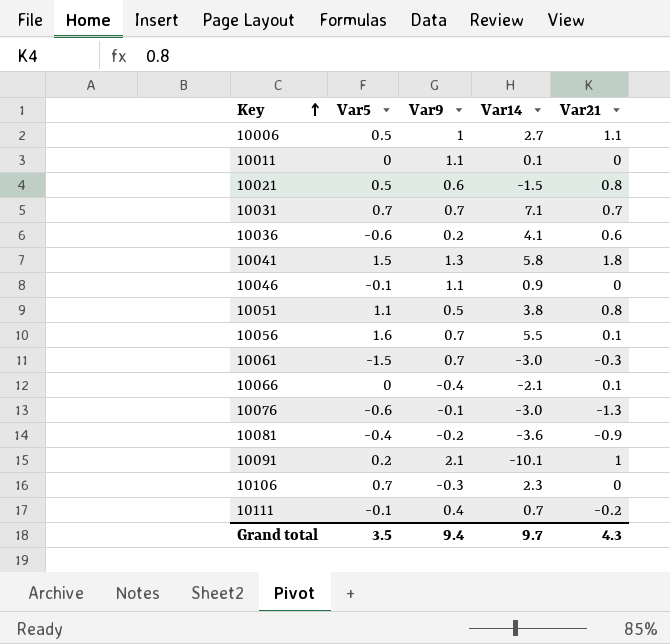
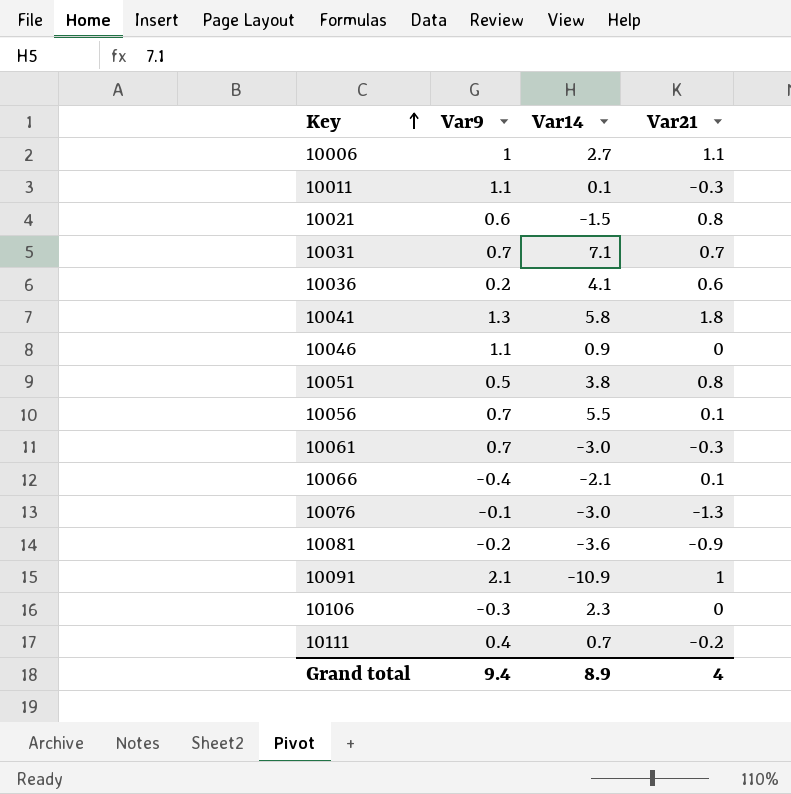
column Var5 | position: 2 -> none
10011 | Var21: 0 -> -0.3
10091 | Var14: -10.1 -> -10.9
Grand total | Var14: 9.7 -> 8.9
Grand total | Var21: 4.3 -> 4

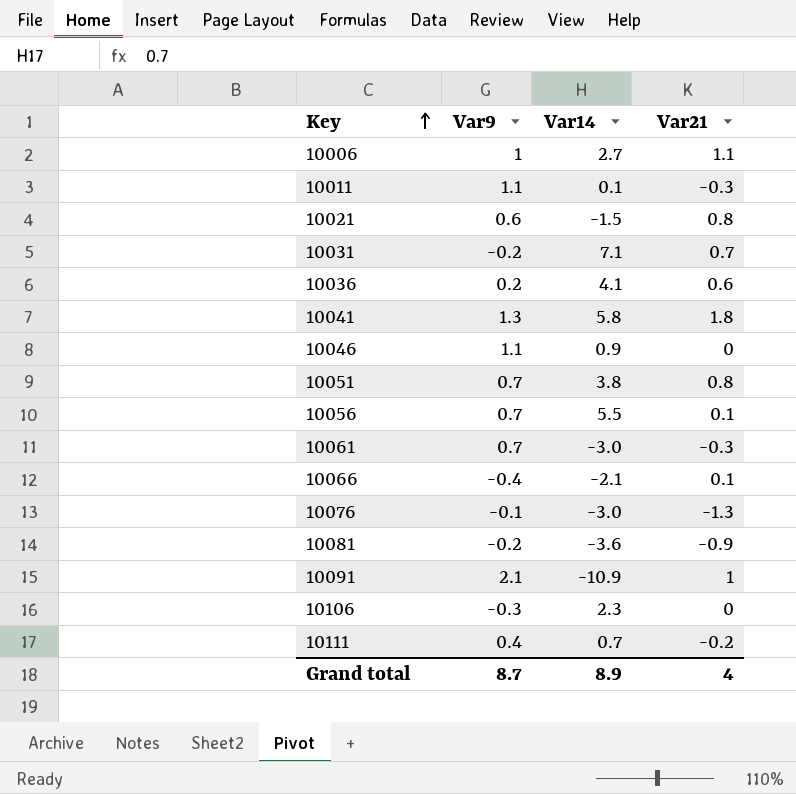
10031 | Var9: 0.7 -> -0.2
10051 | Var9: 0.5 -> 0.7
Grand total | Var9: 9.4 -> 8.7

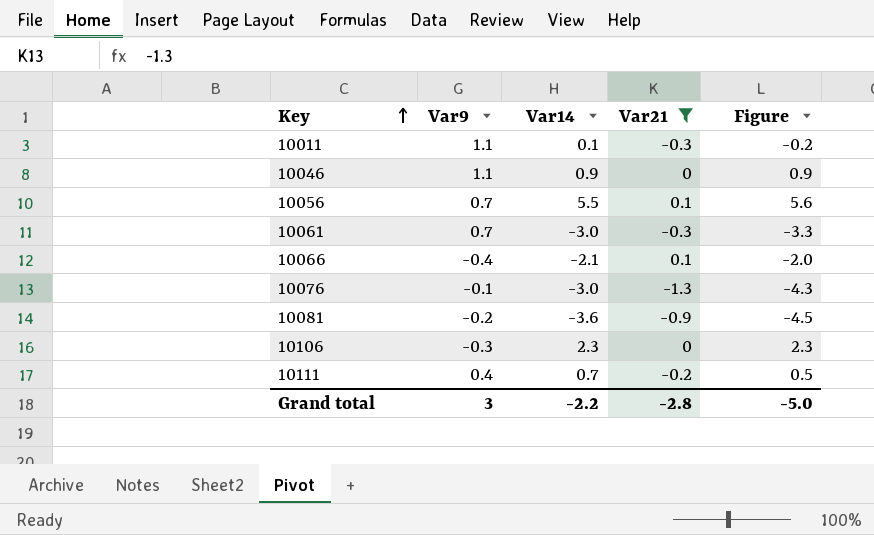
filter: none -> Var21 <= 0.1
column Figure | formula: none -> [Var14] + [Var21]
Grand total | Var9: 8.7 -> 3
Grand total | Var14: 8.9 -> -2.2
Grand total | Var21: 4 -> -2.8

